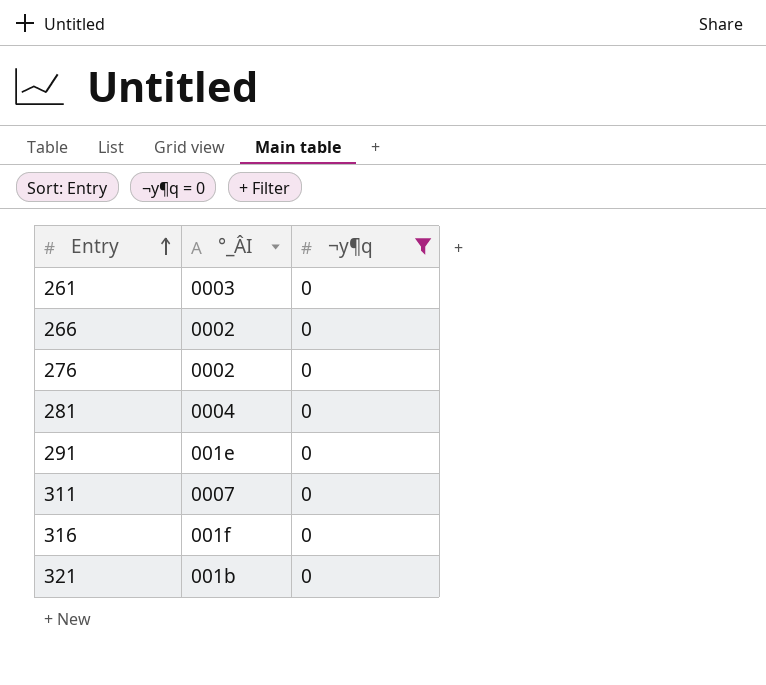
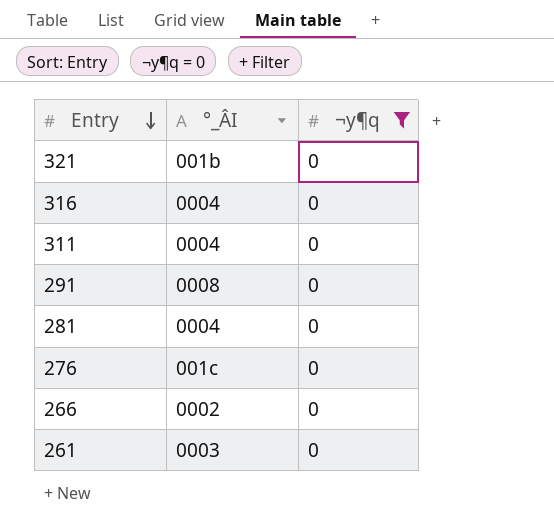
row order: Entry ascending -> Entry descending
316 | °_ÂI: 001f -> 0004
311 | °_ÂI: 0007 -> 0004
291 | °_ÂI: 001e -> 0008
276 | °_ÂI: 0002 -> 001c

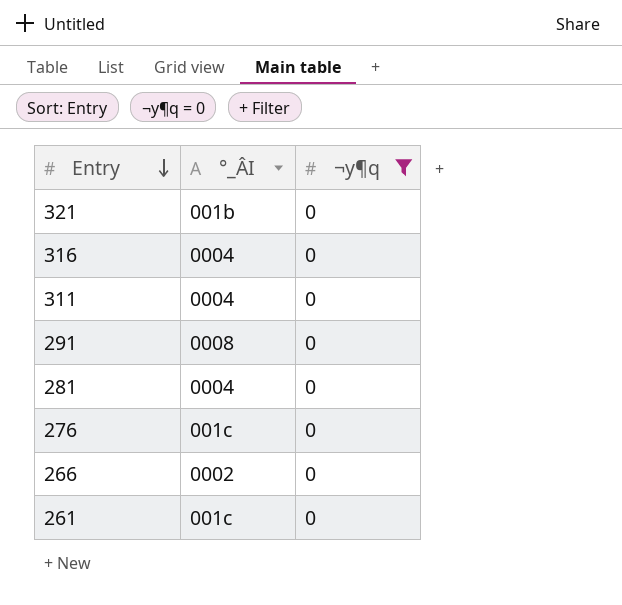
261 | °_ÂI: 0003 -> 001c

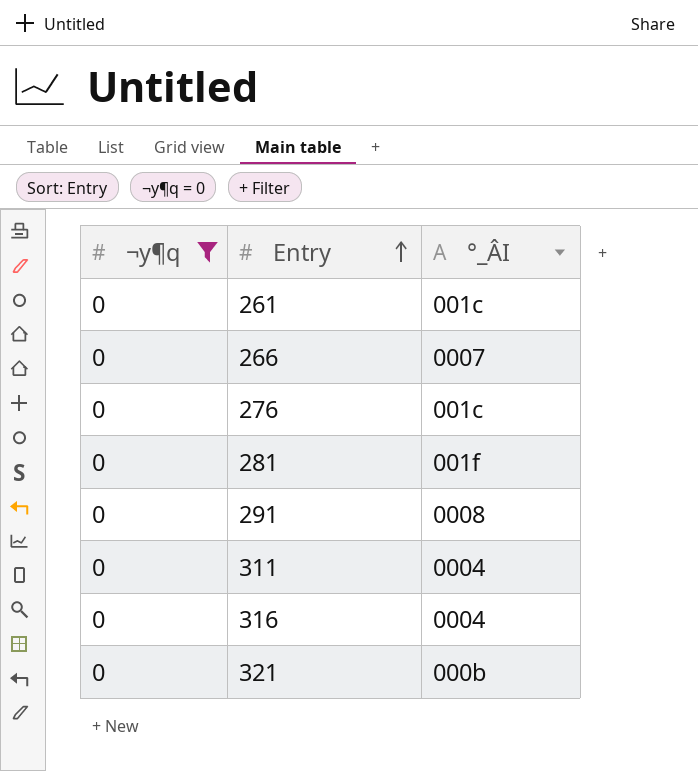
row order: Entry descending -> Entry ascending
column ¬y¶q | position: 3 -> 1
266 | °_ÂI: 0002 -> 0007
281 | °_ÂI: 0004 -> 001f
321 | °_ÂI: 001b -> 000b

